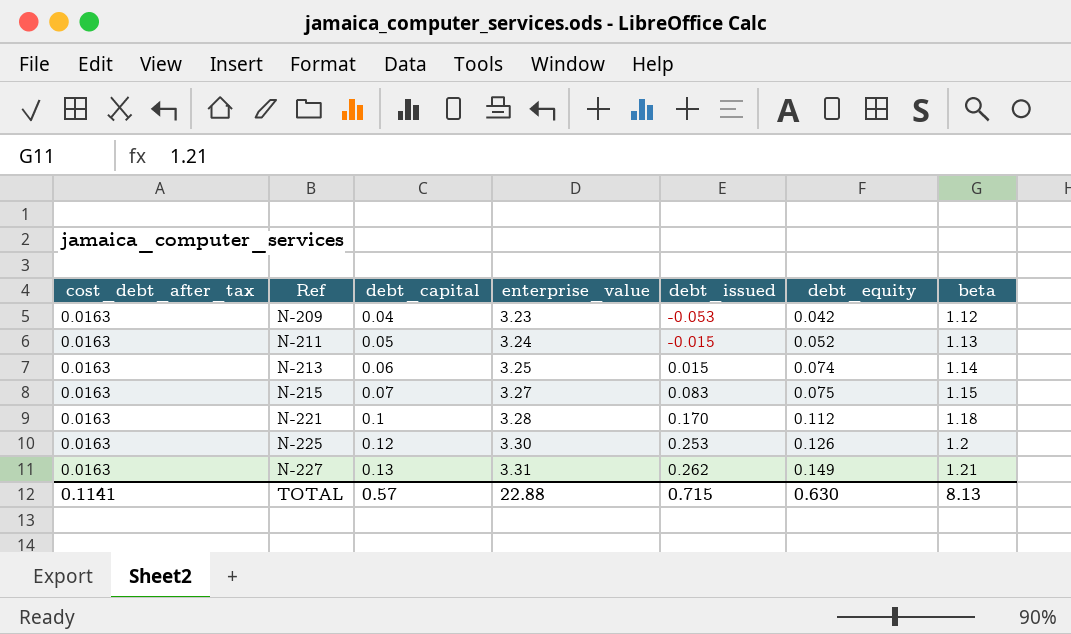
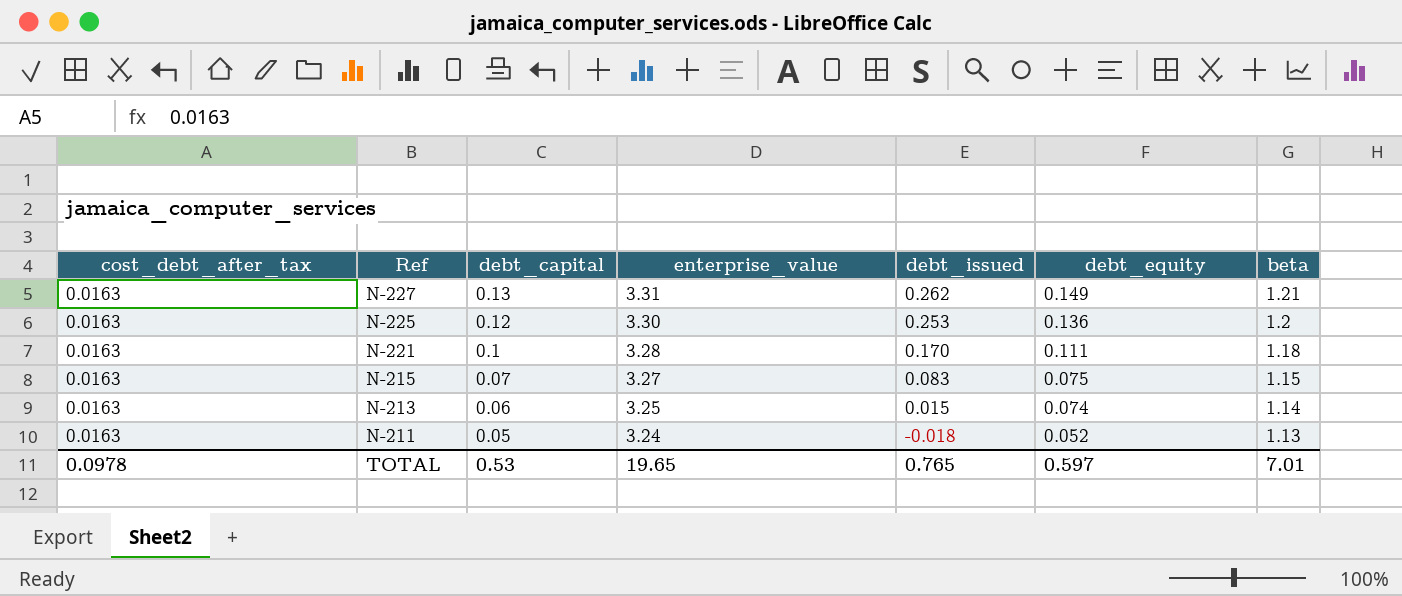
row order: Ref ascending -> Ref descending
row N-209: 0.0163 | 0.04 | 3.23 | -0.053 | 0.042 | 1.12 -> none
N-225 | debt_equity: 0.126 -> 0.136
N-221 | debt_equity: 0.112 -> 0.111
N-211 | debt_issued: -0.015 -> -0.018
TOTAL | cost_debt_after_tax: 0.1141 -> 0.0978
TOTAL | debt_capital: 0.57 -> 0.53
TOTAL | enterprise_value: 22.88 -> 19.65
TOTAL | debt_issued: 0.715 -> 0.765
TOTAL | debt_equity: 0.630 -> 0.597
TOTAL | beta: 8.13 -> 7.01

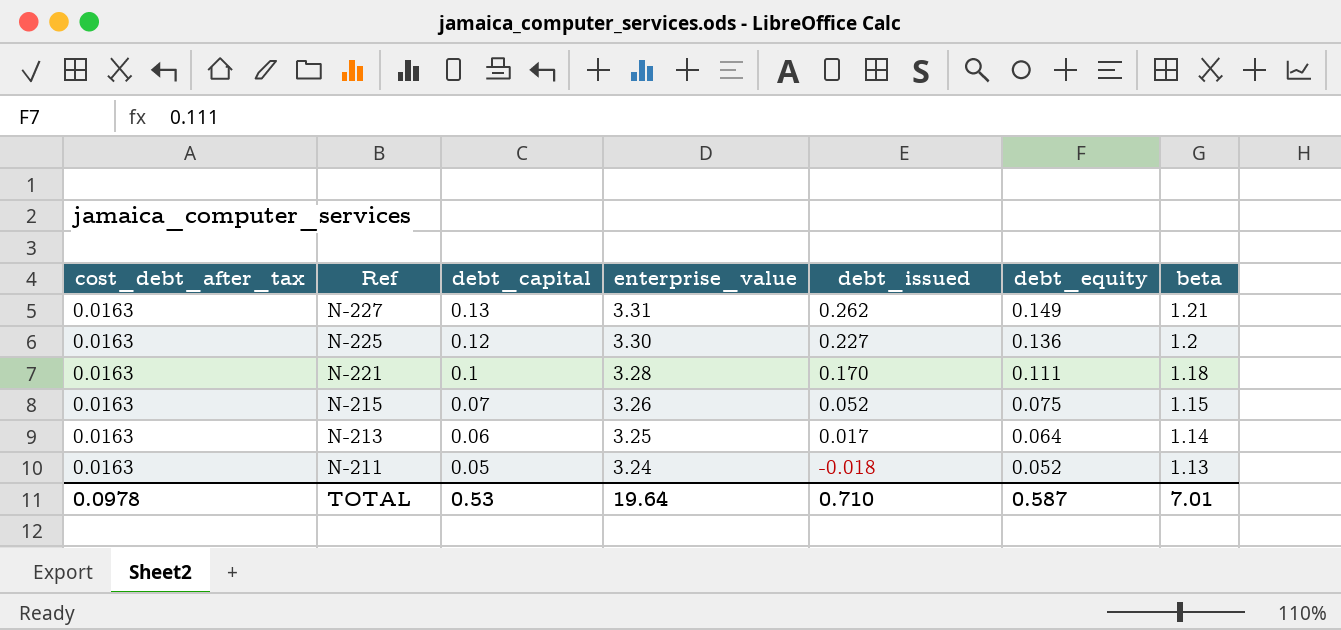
N-225 | debt_issued: 0.253 -> 0.227
N-215 | enterprise_value: 3.27 -> 3.26
N-215 | debt_issued: 0.083 -> 0.052
N-213 | debt_issued: 0.015 -> 0.017
N-213 | debt_equity: 0.074 -> 0.064
TOTAL | enterprise_value: 19.65 -> 19.64
TOTAL | debt_issued: 0.765 -> 0.710
TOTAL | debt_equity: 0.597 -> 0.587

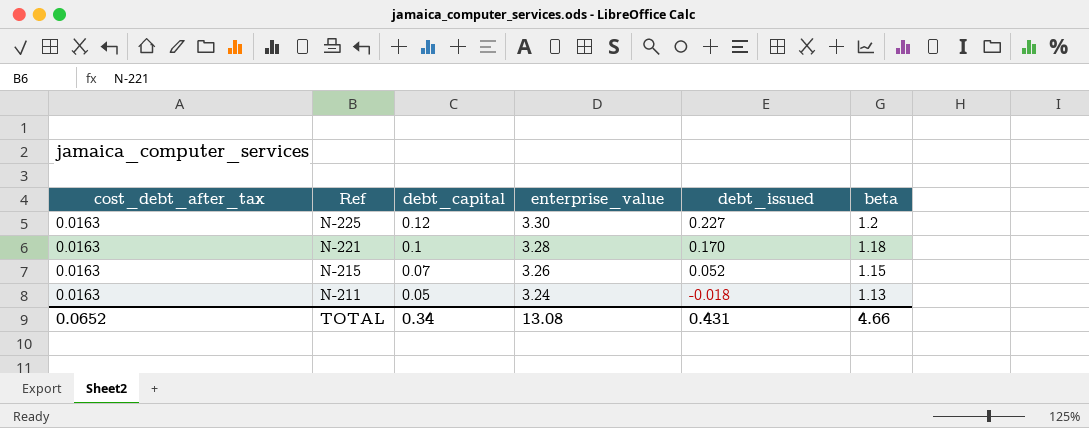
column debt_equity | position: 6 -> none
row N-227: 0.0163 | 0.13 | 3.31 | 0.262 | 0.149 | 1.21 -> none
row N-213: 0.0163 | 0.06 | 3.25 | 0.017 | 0.064 | 1.14 -> none
TOTAL | cost_debt_after_tax: 0.0978 -> 0.0652
TOTAL | debt_capital: 0.53 -> 0.34
TOTAL | enterprise_value: 19.64 -> 13.08
TOTAL | debt_issued: 0.710 -> 0.431
TOTAL | beta: 7.01 -> 4.66

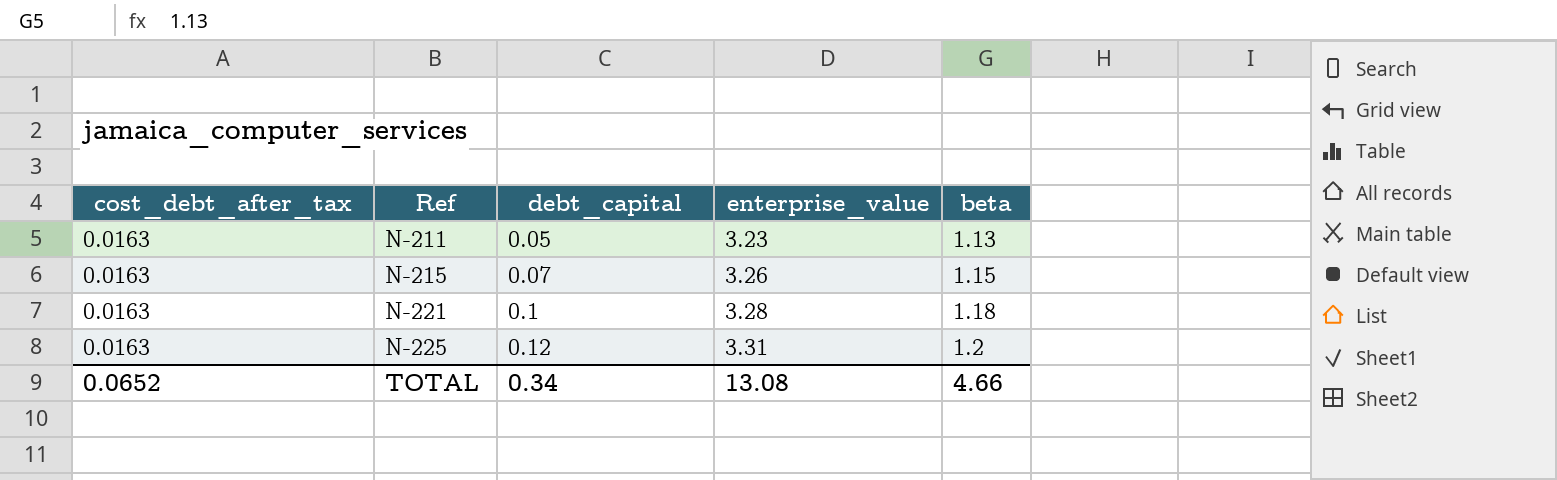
row order: Ref descending -> Ref ascending
column debt_issued | position: 5 -> none
N-211 | enterprise_value: 3.24 -> 3.23
N-225 | enterprise_value: 3.30 -> 3.31

